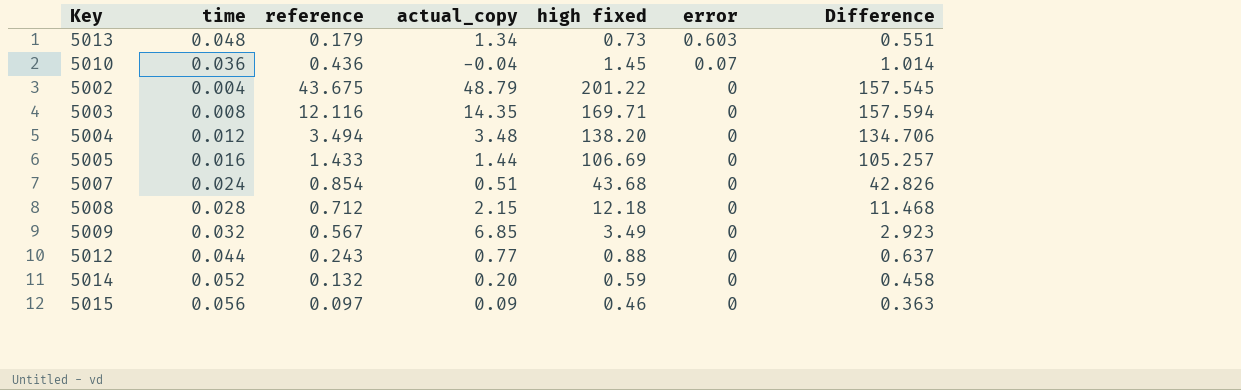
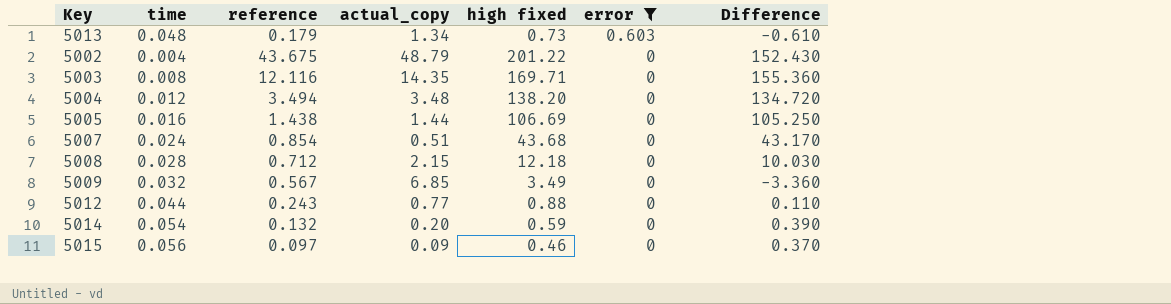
filter: none -> error != 0.07
column Difference | formula: [high fixed] - [reference] -> [high fixed] - [actual_copy]
5005 | reference: 1.433 -> 1.438
5014 | time: 0.052 -> 0.054

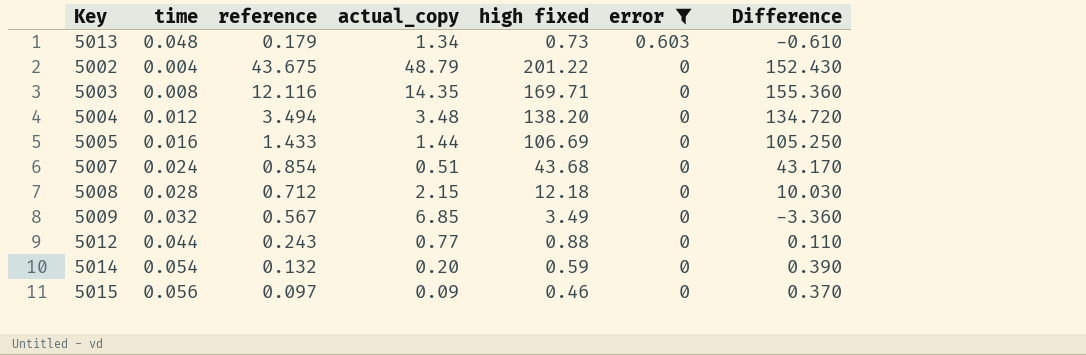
5005 | reference: 1.438 -> 1.433

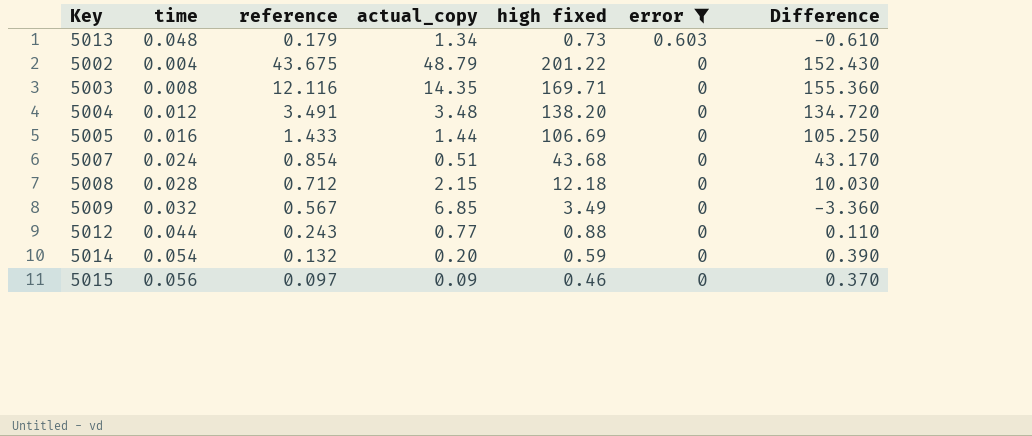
5004 | reference: 3.494 -> 3.491

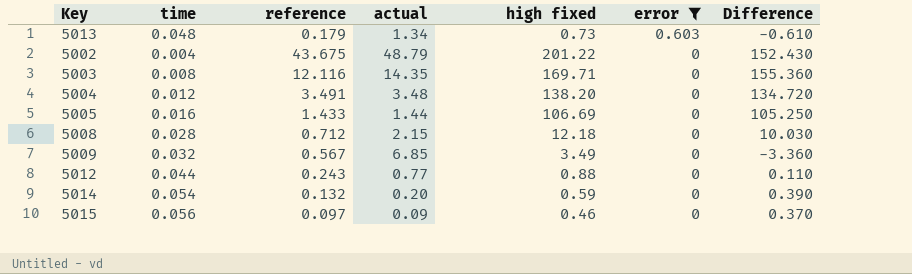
column name: actual_copy -> actual
row 5007: 0.024 | 0.854 | 0.51 | 43.68 | 0 | 43.170 -> none

